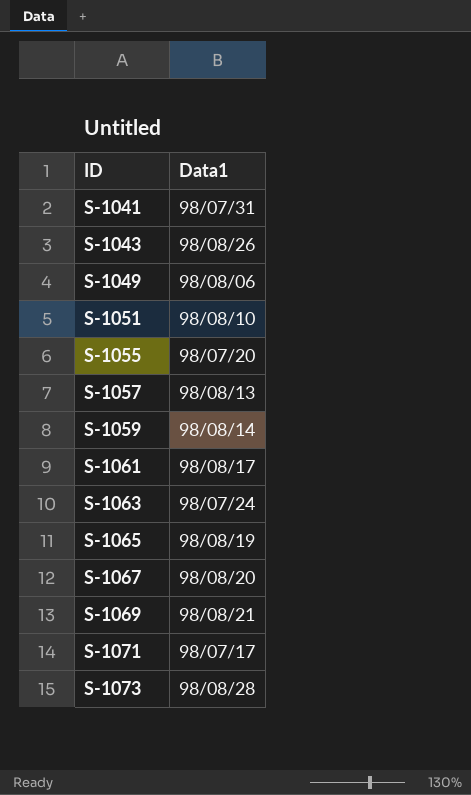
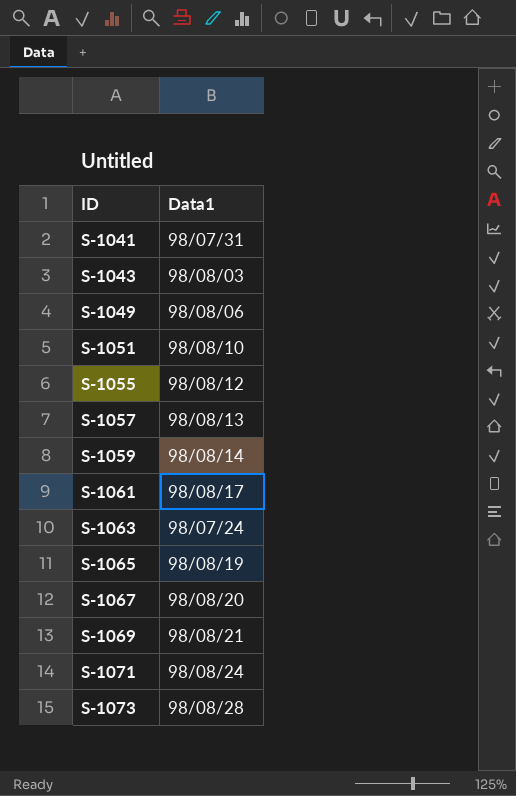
S-1043 | Data1: 98/08/26 -> 98/08/03
S-1055 | Data1: 98/07/20 -> 98/08/12
S-1071 | Data1: 98/07/17 -> 98/08/24

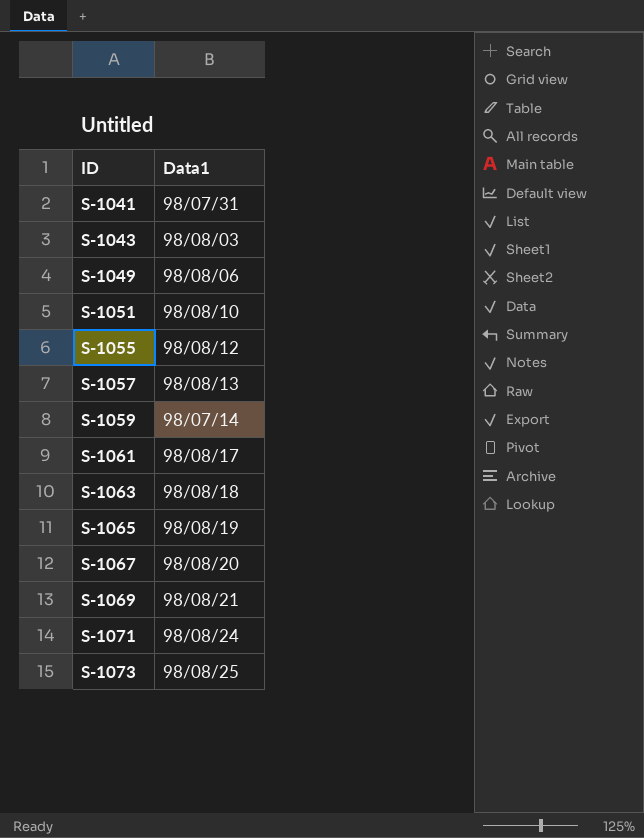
S-1059 | Data1: 98/08/14 -> 98/07/14
S-1063 | Data1: 98/07/24 -> 98/08/18
S-1073 | Data1: 98/08/28 -> 98/08/25

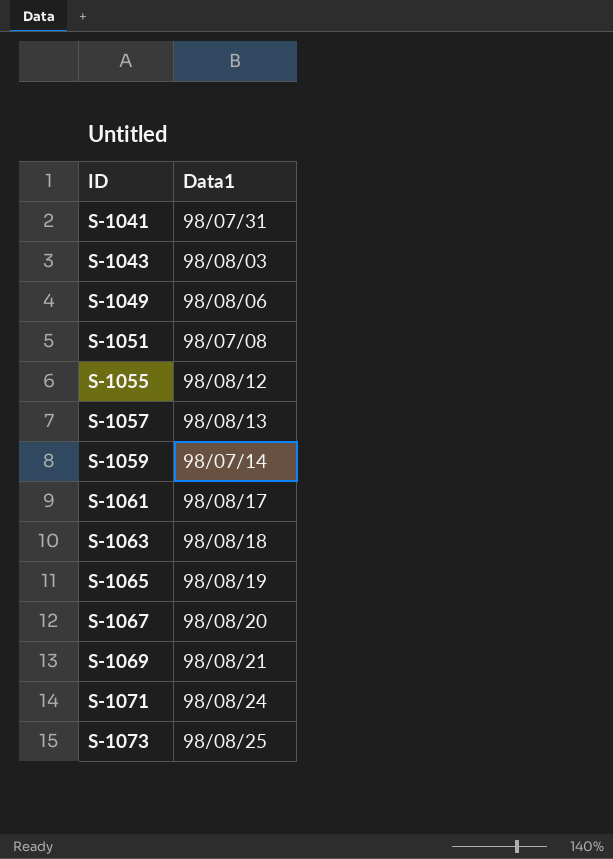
S-1051 | Data1: 98/08/10 -> 98/07/08

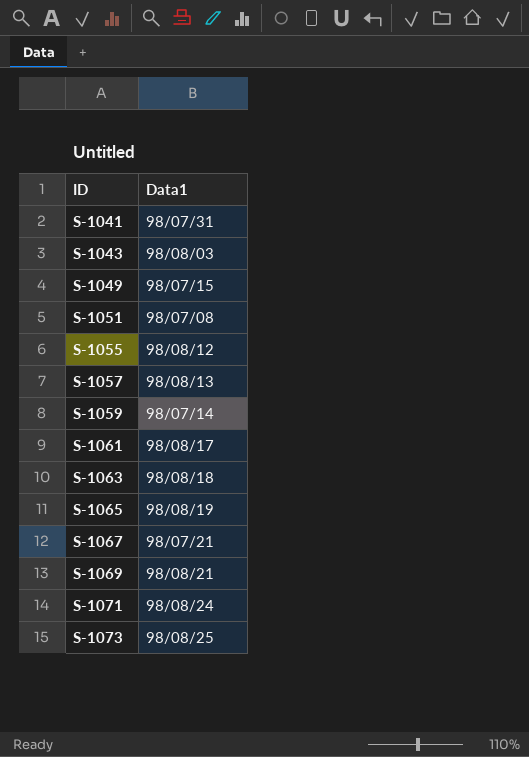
S-1049 | Data1: 98/08/06 -> 98/07/15
S-1067 | Data1: 98/08/20 -> 98/07/21

